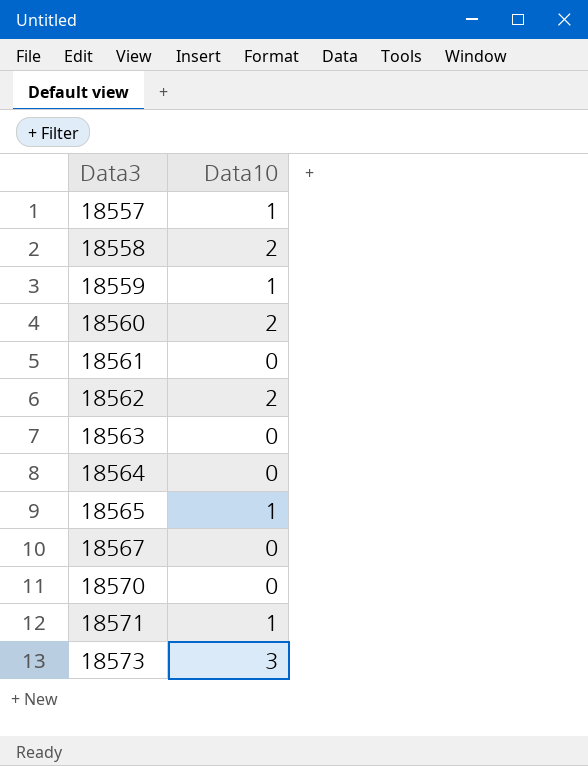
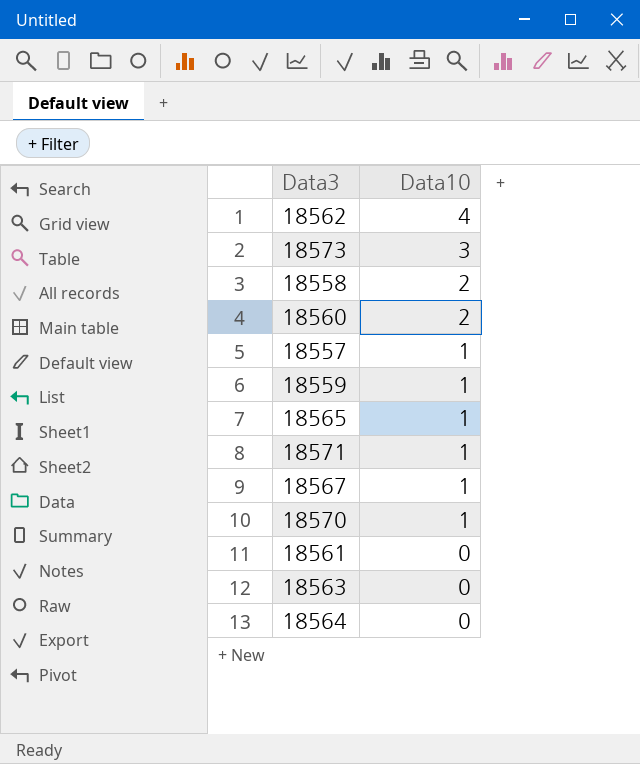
row order: Data3 ascending -> Data10 descending
18562 | Data10: 2 -> 4
18567 | Data10: 0 -> 1
18570 | Data10: 0 -> 1

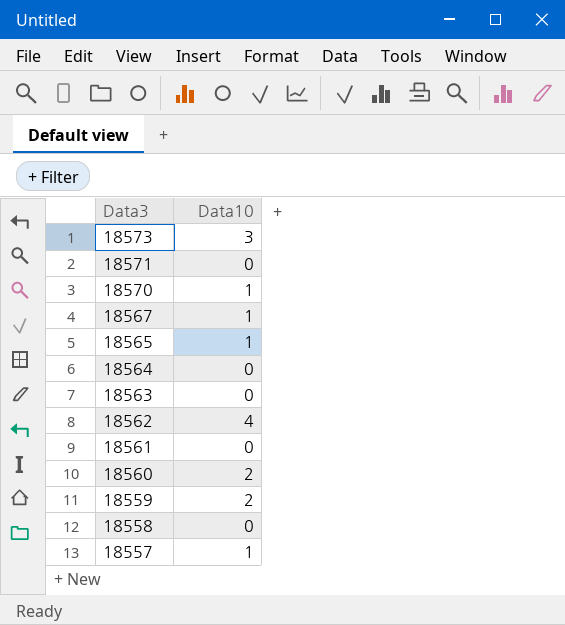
row order: Data10 descending -> Data3 descending
18571 | Data10: 1 -> 0
18559 | Data10: 1 -> 2
18558 | Data10: 2 -> 0

